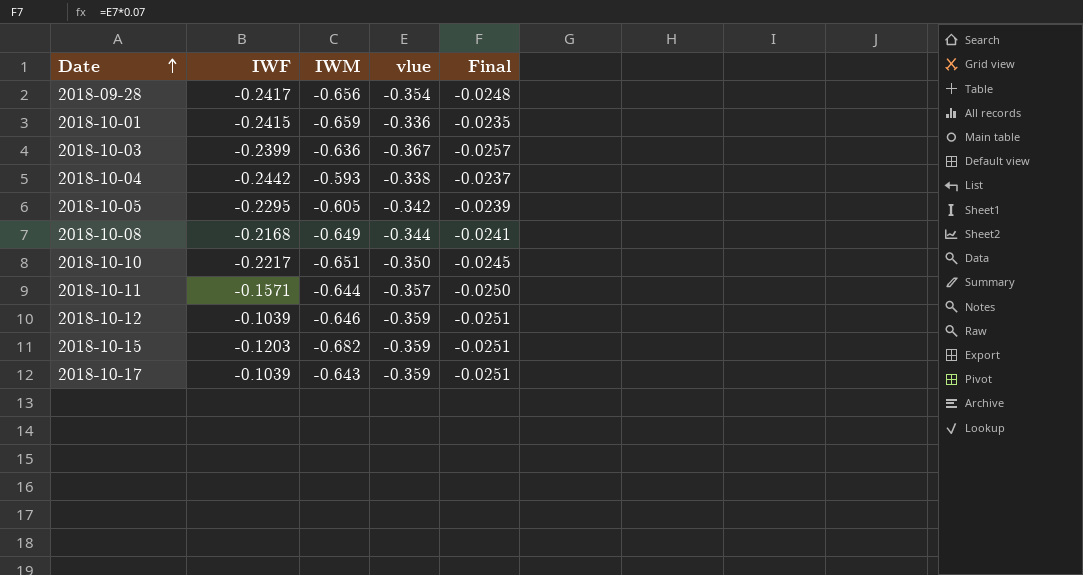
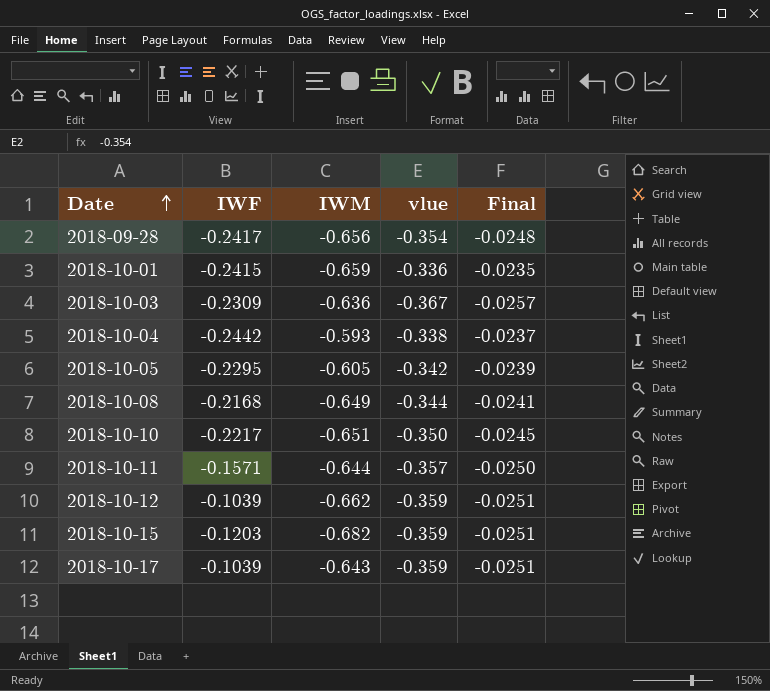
2018-10-03 | IWF: -0.2399 -> -0.2309
2018-10-12 | IWM: -0.646 -> -0.662

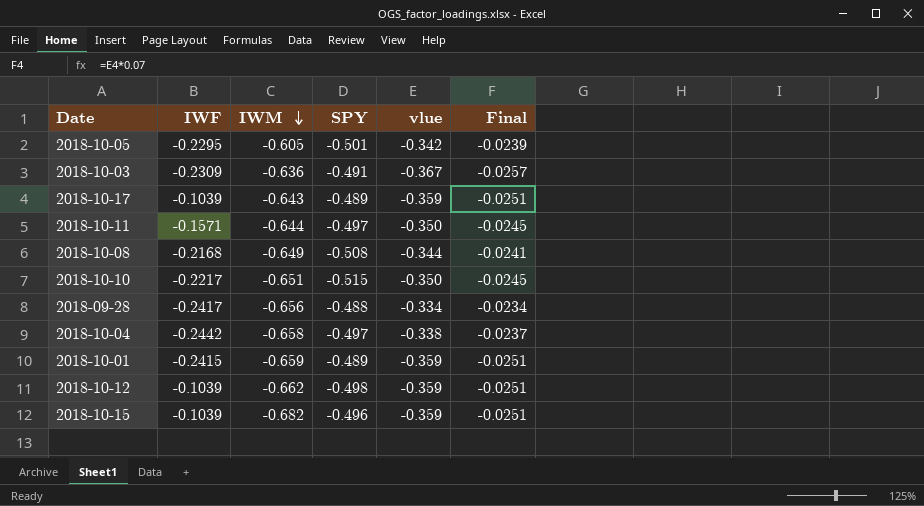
row order: Date ascending -> IWM descending
column SPY | position: none -> 4
2018-10-11 | vlue: -0.357 -> -0.350
2018-10-11 | Final: -0.0250 -> -0.0245
2018-09-28 | vlue: -0.354 -> -0.334
2018-09-28 | Final: -0.0248 -> -0.0234
2018-10-04 | IWM: -0.593 -> -0.658
2018-10-01 | vlue: -0.336 -> -0.359
2018-10-01 | Final: -0.0235 -> -0.0251
2018-10-15 | IWF: -0.1203 -> -0.1039

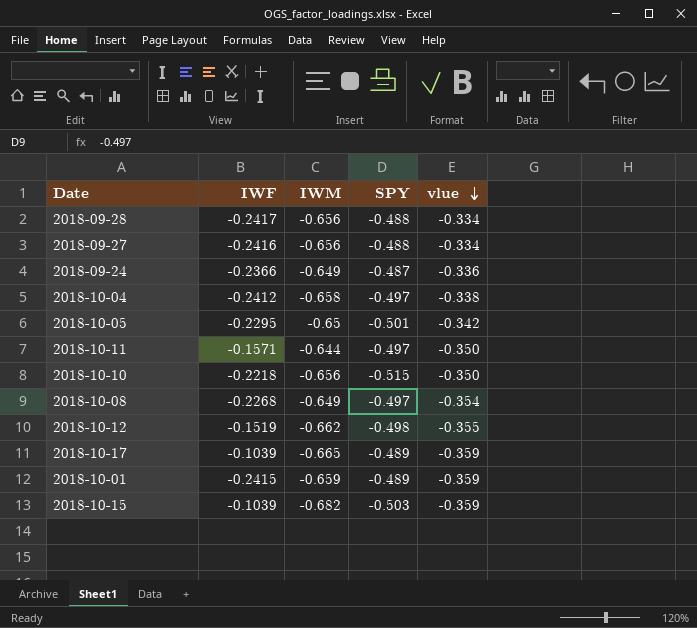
row order: IWM descending -> vlue descending
column Final | formula: [vlue] * 0.07 -> none
row 2018-10-03: -0.2309 | -0.636 | -0.491 | -0.367 | -0.0257 -> none
row 2018-09-27: none -> -0.2416 | -0.656 | -0.488 | -0.334
row 2018-09-24: none -> -0.2366 | -0.649 | -0.487 | -0.336
2018-10-04 | IWF: -0.2442 -> -0.2412
2018-10-05 | IWM: -0.605 -> -0.65
2018-10-10 | IWF: -0.2217 -> -0.2218
2018-10-10 | IWM: -0.651 -> -0.656
2018-10-08 | IWF: -0.2168 -> -0.2268
2018-10-08 | SPY: -0.508 -> -0.497
2018-10-08 | vlue: -0.344 -> -0.354
2018-10-12 | IWF: -0.1039 -> -0.1519
2018-10-12 | vlue: -0.359 -> -0.355
2018-10-17 | IWM: -0.643 -> -0.665
2018-10-15 | SPY: -0.496 -> -0.503

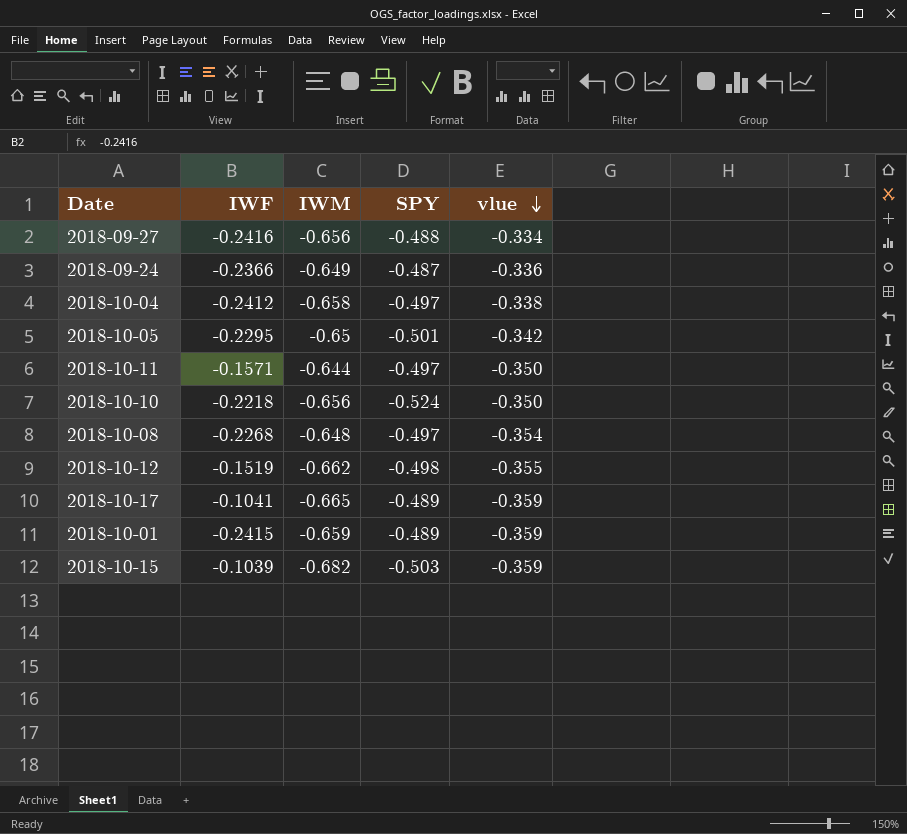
row 2018-09-28: -0.2417 | -0.656 | -0.488 | -0.334 -> none
2018-10-10 | SPY: -0.515 -> -0.524
2018-10-08 | IWM: -0.649 -> -0.648
2018-10-17 | IWF: -0.1039 -> -0.1041

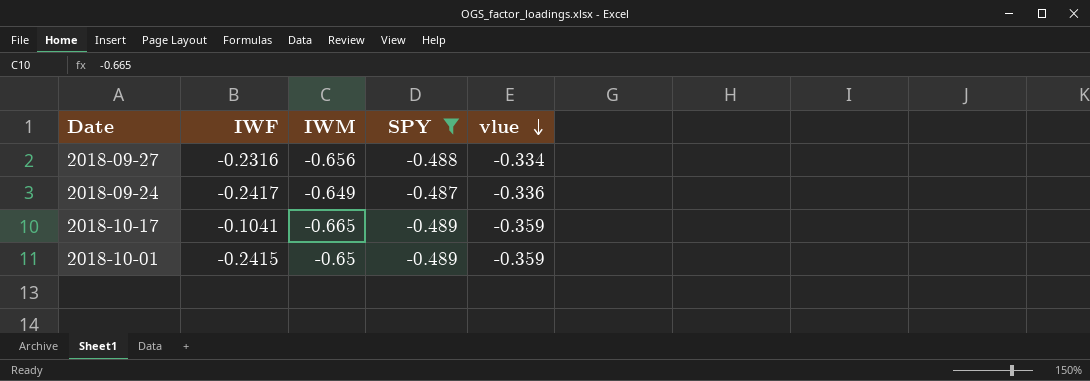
filter: none -> SPY >= -0.489
2018-09-27 | IWF: -0.2416 -> -0.2316
2018-09-24 | IWF: -0.2366 -> -0.2417
2018-10-01 | IWM: -0.659 -> -0.65

